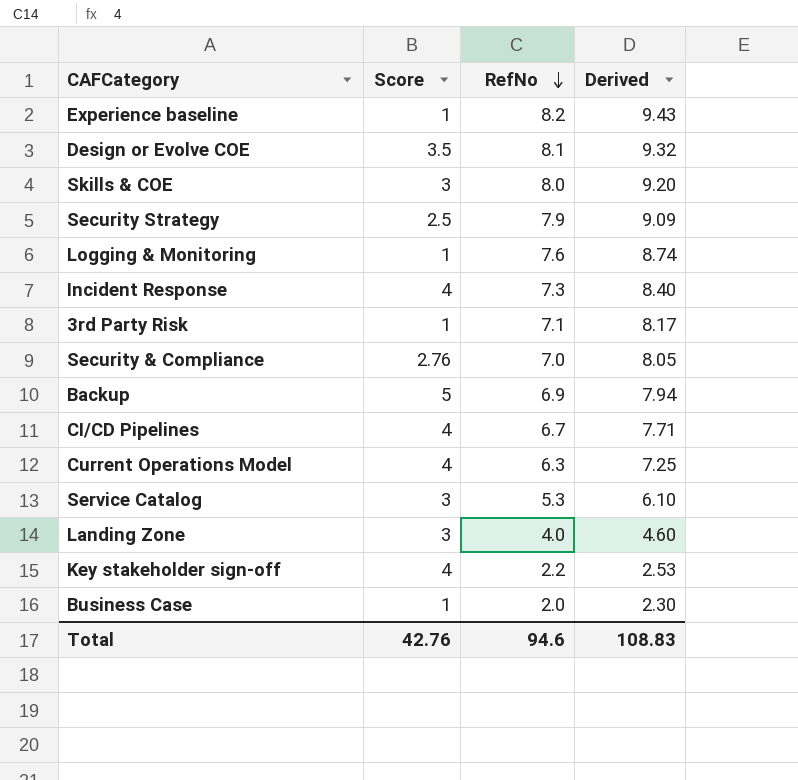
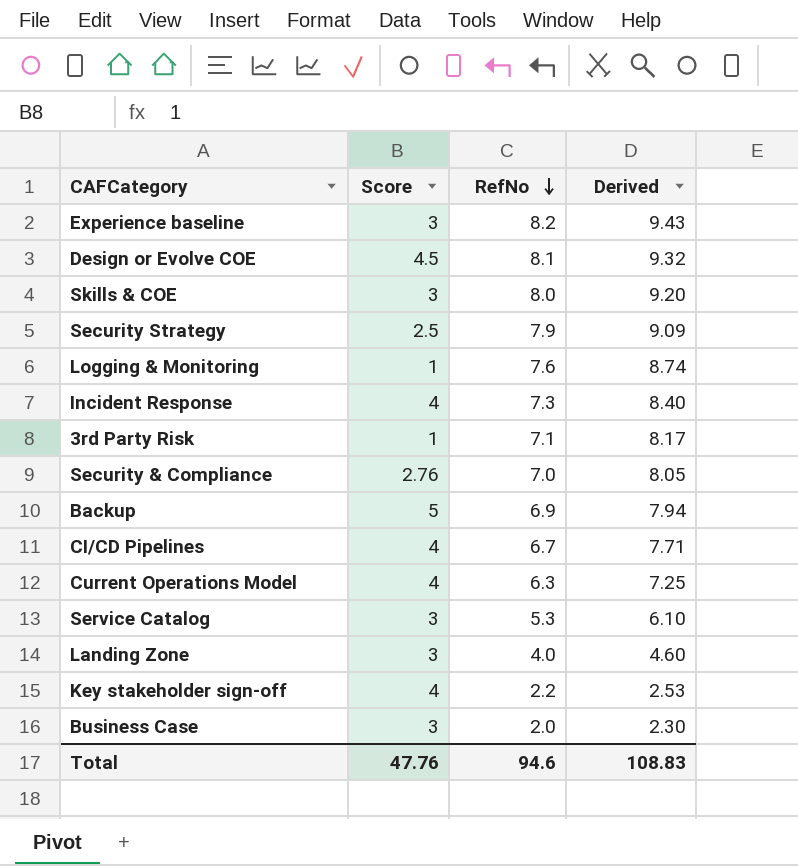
Experience baseline | Score: 1 -> 3
Design or Evolve COE | Score: 3.5 -> 4.5
Business Case | Score: 1 -> 3
Total | Score: 42.76 -> 47.76

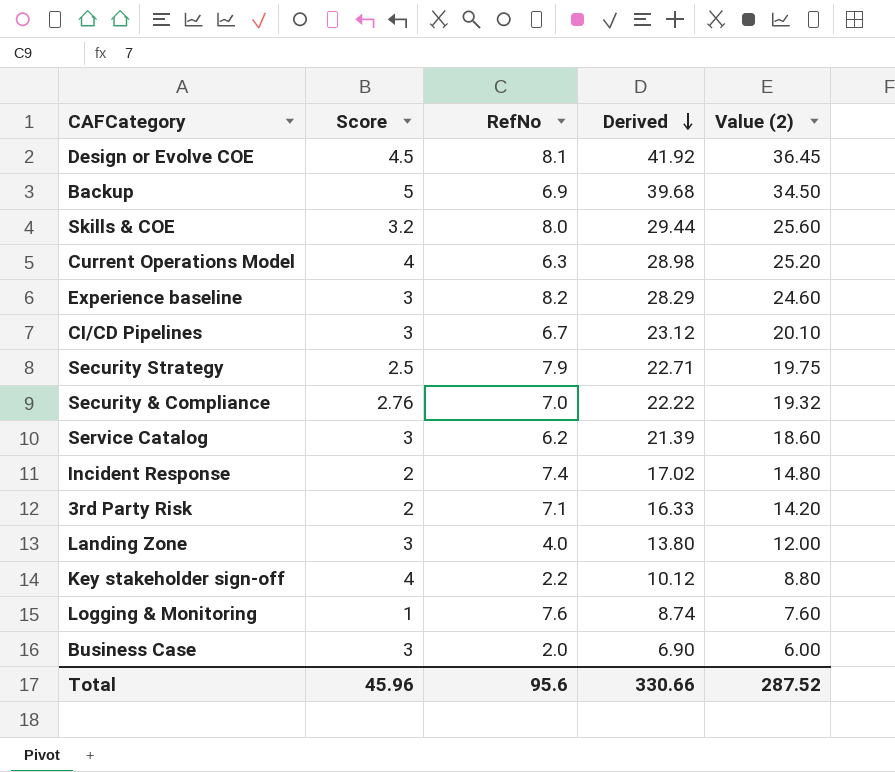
row order: RefNo descending -> Derived descending
column Derived | formula: [RefNo] * 1.15 -> [Value (2)] * 1.15
column Value (2) | formula: none -> [Score] * [RefNo]
Skills & COE | Score: 3 -> 3.2
CI/CD Pipelines | Score: 4 -> 3
Service Catalog | RefNo: 5.3 -> 6.2
Incident Response | Score: 4 -> 2
Incident Response | RefNo: 7.3 -> 7.4
3rd Party Risk | Score: 1 -> 2
Total | Score: 47.76 -> 45.96
Total | RefNo: 94.6 -> 95.6
Total | Derived: 108.83 -> 330.66

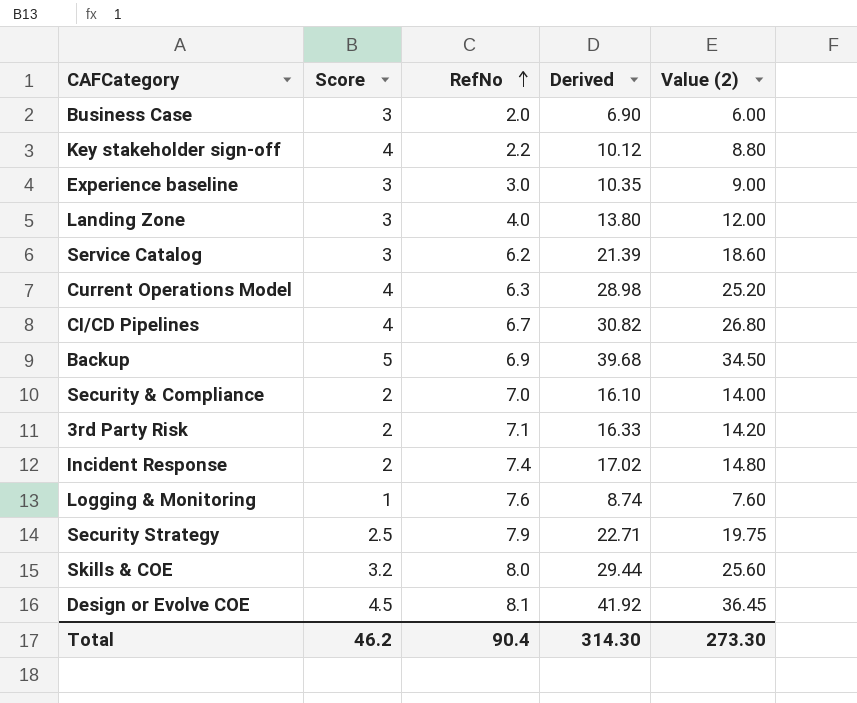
row order: Derived descending -> RefNo ascending
Experience baseline | RefNo: 8.2 -> 3.0
Experience baseline | Derived: 28.29 -> 10.35
Experience baseline | Value (2): 24.60 -> 9.00
CI/CD Pipelines | Score: 3 -> 4
CI/CD Pipelines | Derived: 23.12 -> 30.82
CI/CD Pipelines | Value (2): 20.10 -> 26.80
Security & Compliance | Score: 2.76 -> 2
Security & Compliance | Derived: 22.22 -> 16.10
Security & Compliance | Value (2): 19.32 -> 14.00
Total | Score: 45.96 -> 46.2
Total | RefNo: 95.6 -> 90.4
Total | Derived: 330.66 -> 314.30
Total | Value (2): 287.52 -> 273.30

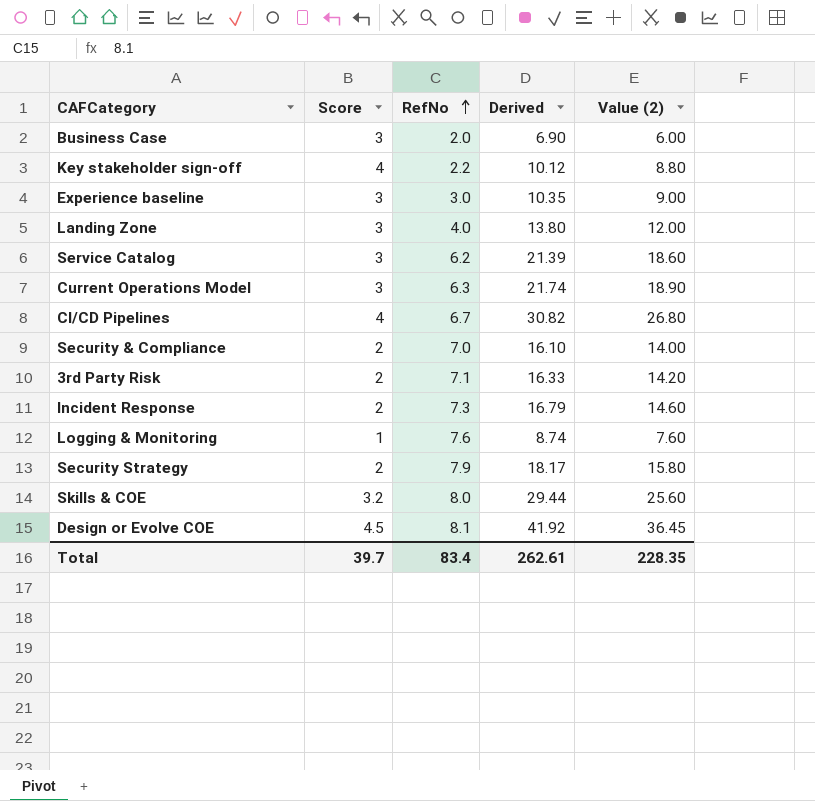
row Backup: 5 | 6.9 | 39.68 | 34.50 -> none
Current Operations Model | Score: 4 -> 3
Current Operations Model | Derived: 28.98 -> 21.74
Current Operations Model | Value (2): 25.20 -> 18.90
Incident Response | RefNo: 7.4 -> 7.3
Incident Response | Derived: 17.02 -> 16.79
Incident Response | Value (2): 14.80 -> 14.60
Security Strategy | Score: 2.5 -> 2
Security Strategy | Derived: 22.71 -> 18.17
Security Strategy | Value (2): 19.75 -> 15.80
Total | Score: 46.2 -> 39.7
Total | RefNo: 90.4 -> 83.4
Total | Derived: 314.30 -> 262.61
Total | Value (2): 273.30 -> 228.35

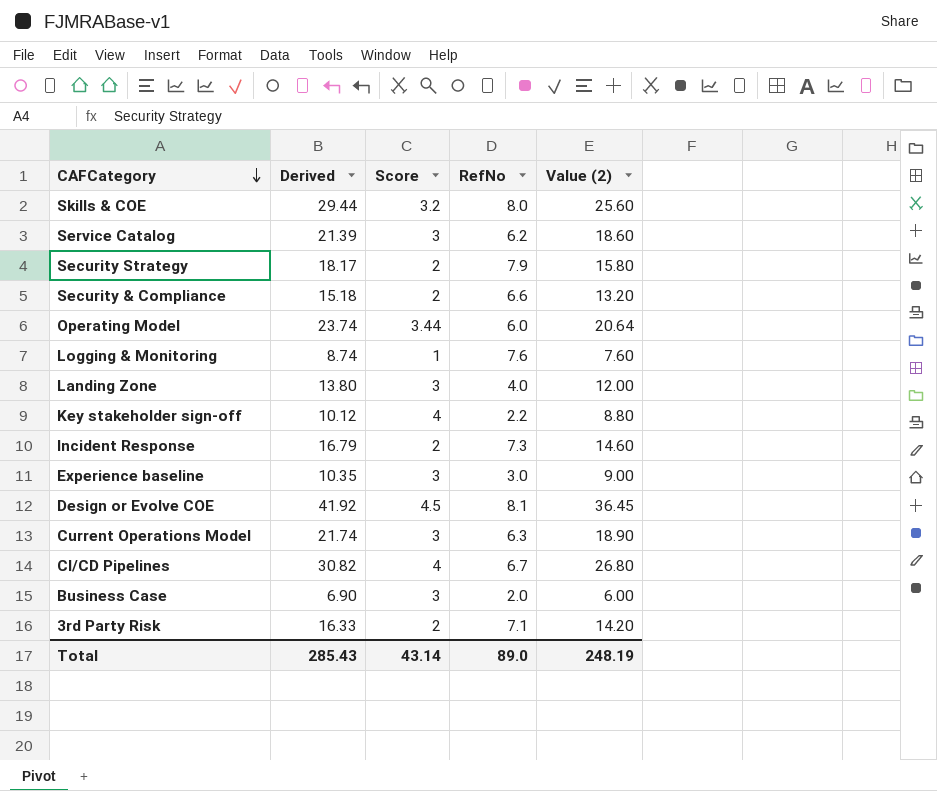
row order: RefNo ascending -> CAFCategory descending
column Derived | position: 4 -> 2
Security & Compliance | Derived: 16.10 -> 15.18
Security & Compliance | RefNo: 7.0 -> 6.6
Security & Compliance | Value (2): 14.00 -> 13.20
row Operating Model: none -> 23.74 | 3.44 | 6.0 | 20.64
Total | Derived: 262.61 -> 285.43
Total | Score: 39.7 -> 43.14
Total | RefNo: 83.4 -> 89.0
Total | Value (2): 228.35 -> 248.19

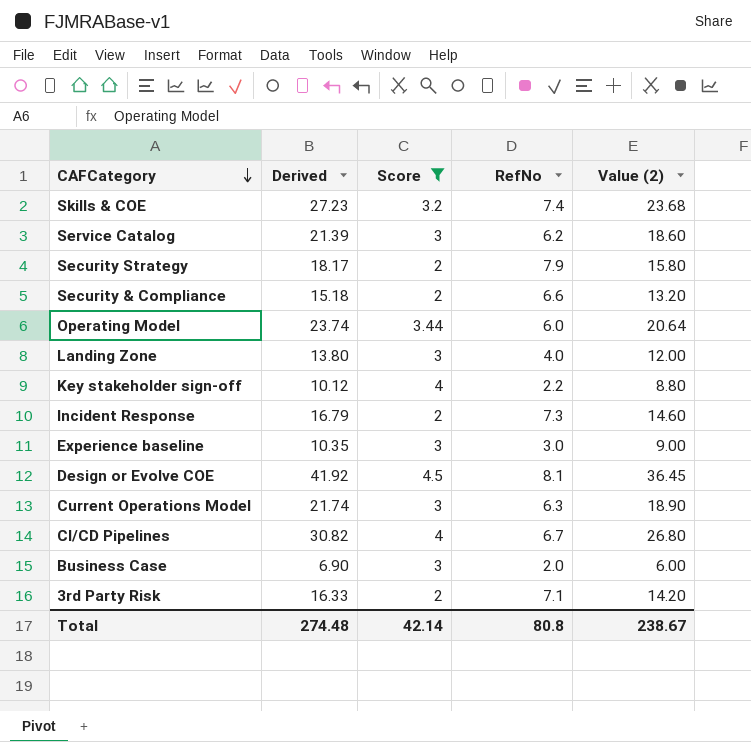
filter: none -> Score != 1
Skills & COE | Derived: 29.44 -> 27.23
Skills & COE | RefNo: 8.0 -> 7.4
Skills & COE | Value (2): 25.60 -> 23.68
Total | Derived: 285.43 -> 274.48
Total | Score: 43.14 -> 42.14
Total | RefNo: 89.0 -> 80.8
Total | Value (2): 248.19 -> 238.67

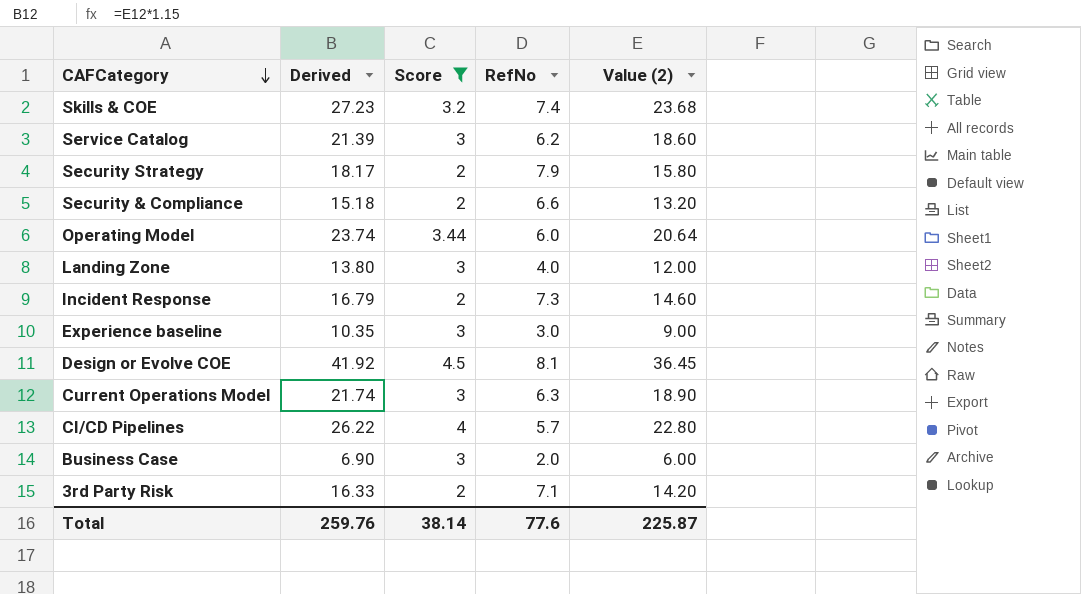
row Key stakeholder sign-off: 10.12 | 4 | 2.2 | 8.80 -> none
CI/CD Pipelines | Derived: 30.82 -> 26.22
CI/CD Pipelines | RefNo: 6.7 -> 5.7
CI/CD Pipelines | Value (2): 26.80 -> 22.80
Total | Derived: 274.48 -> 259.76
Total | Score: 42.14 -> 38.14
Total | RefNo: 80.8 -> 77.6
Total | Value (2): 238.67 -> 225.87

